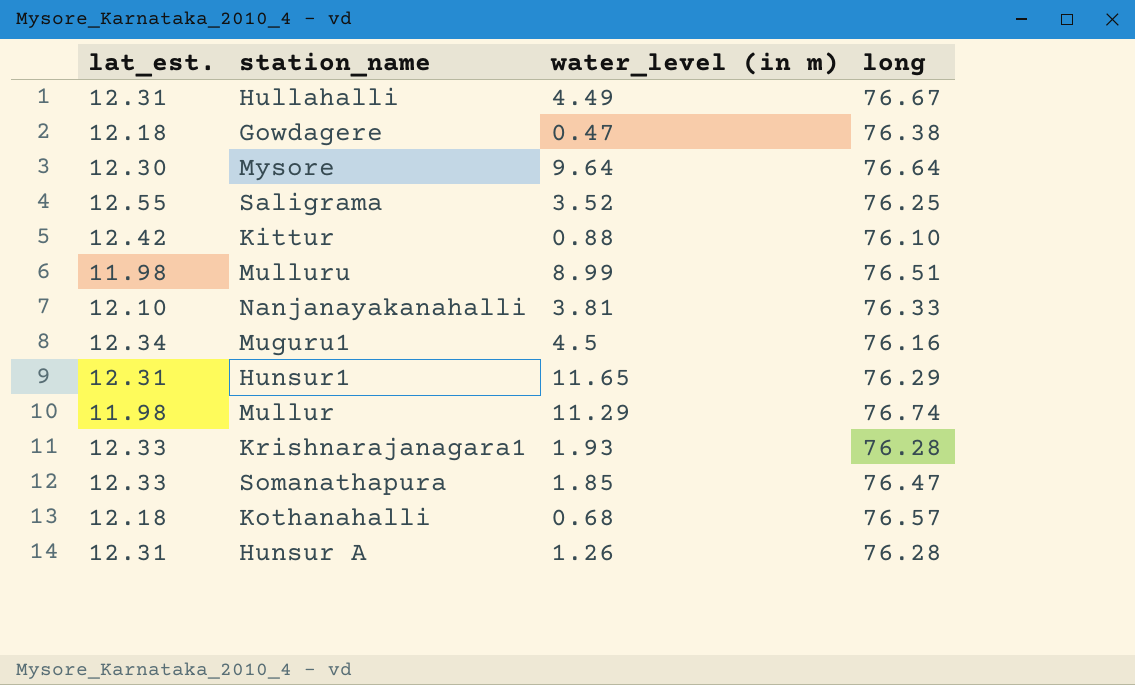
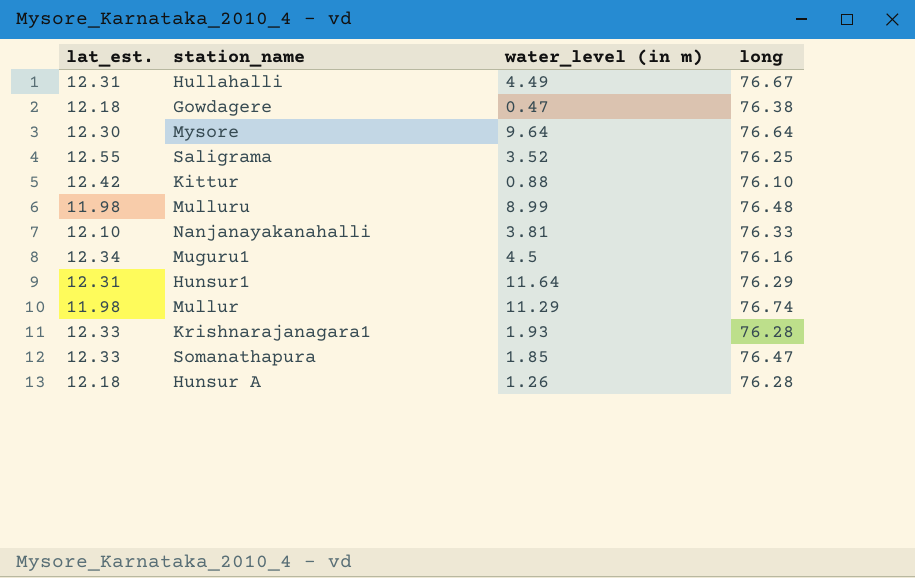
row Kothanahalli: 12.18 | 0.68 | 76.57 -> none
Mulluru | long: 76.51 -> 76.48
Hunsur1 | water_level (in m): 11.65 -> 11.64
Hunsur A | lat_est.: 12.31 -> 12.18

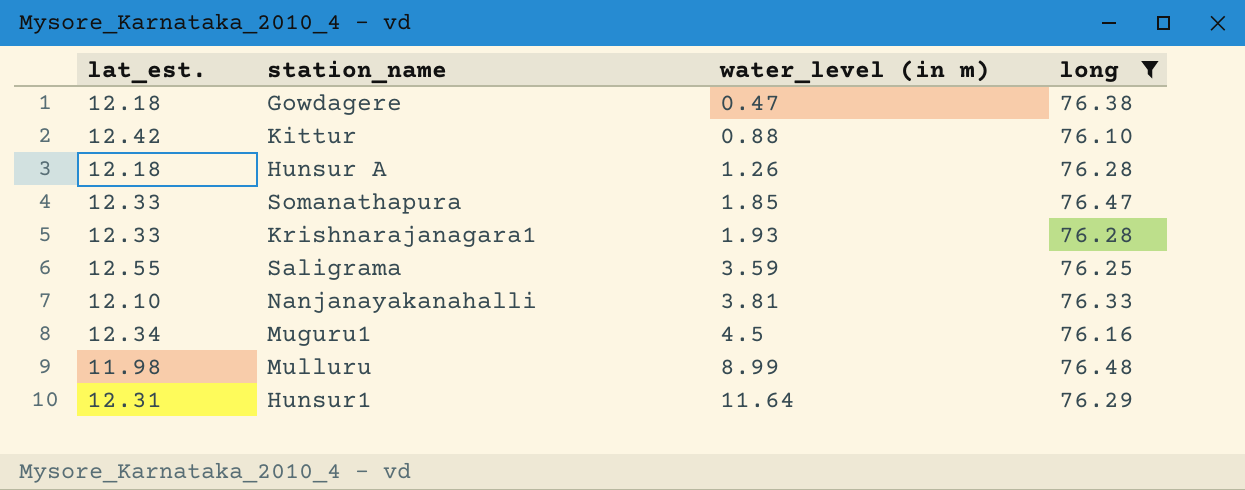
filter: none -> long <= 76.48
row order: none -> water_level (in m) ascending
Saligrama | water_level (in m): 3.52 -> 3.59

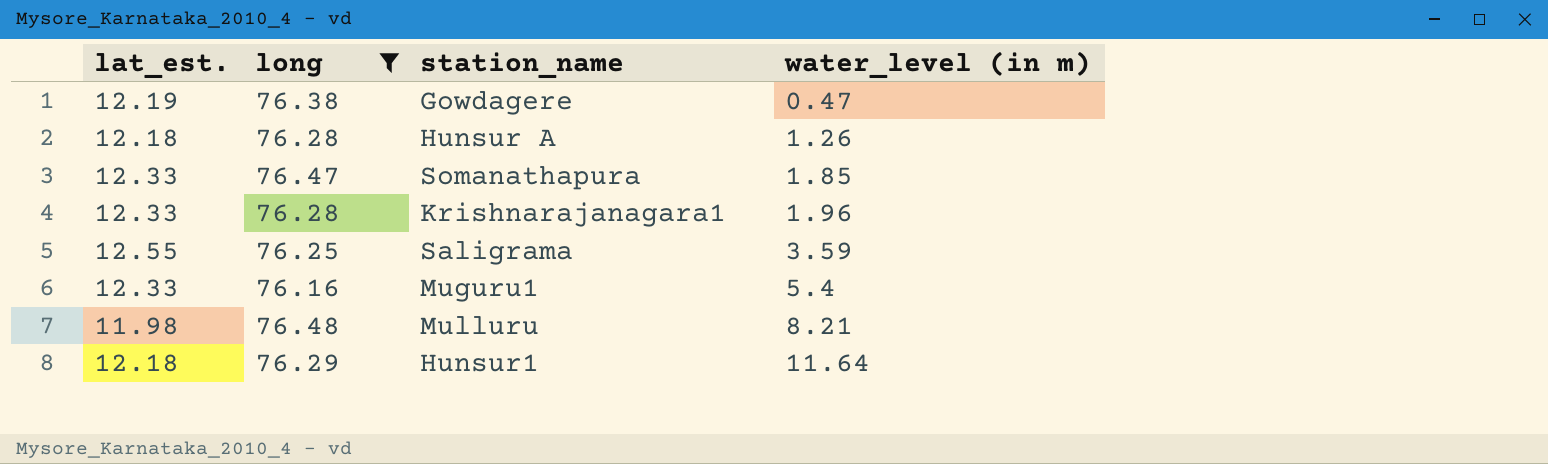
column long | position: 4 -> 2
row Kittur: 12.42 | 0.88 | 76.10 -> none
row Nanjanayakanahalli: 12.10 | 3.81 | 76.33 -> none
Gowdagere | lat_est.: 12.18 -> 12.19
Krishnarajanagara1 | water_level (in m): 1.93 -> 1.96
Muguru1 | lat_est.: 12.34 -> 12.33
Muguru1 | water_level (in m): 4.5 -> 5.4
Mulluru | water_level (in m): 8.99 -> 8.21
Hunsur1 | lat_est.: 12.31 -> 12.18

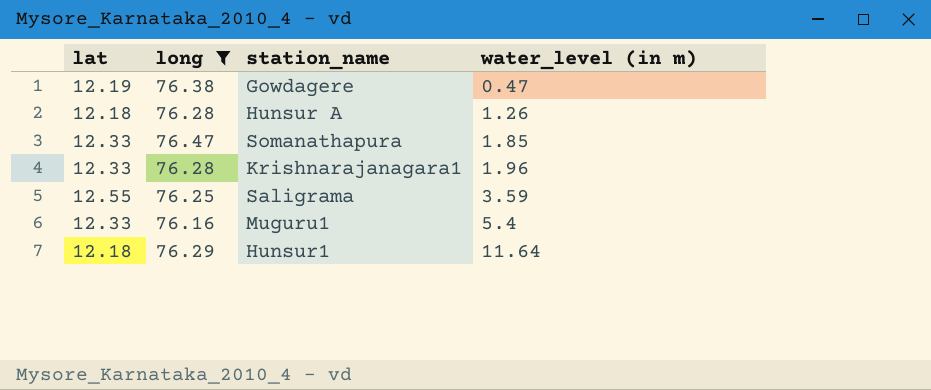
column name: lat_est. -> lat
row Mulluru: 11.98 | 76.48 | 8.21 -> none

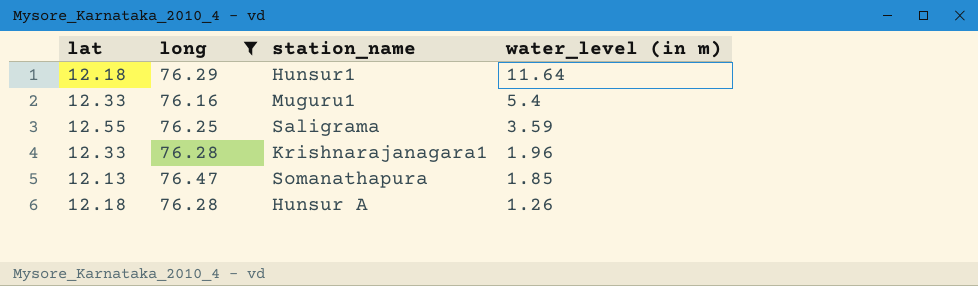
row order: water_level (in m) ascending -> water_level (in m) descending
row Gowdagere: 12.19 | 76.38 | 0.47 -> none
Somanathapura | lat: 12.33 -> 12.13

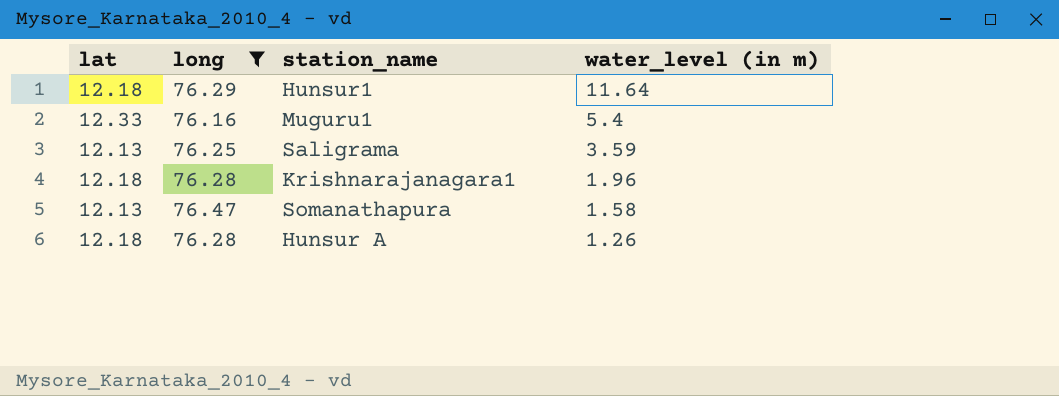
Saligrama | lat: 12.55 -> 12.13
Krishnarajanagara1 | lat: 12.33 -> 12.18
Somanathapura | water_level (in m): 1.85 -> 1.58

